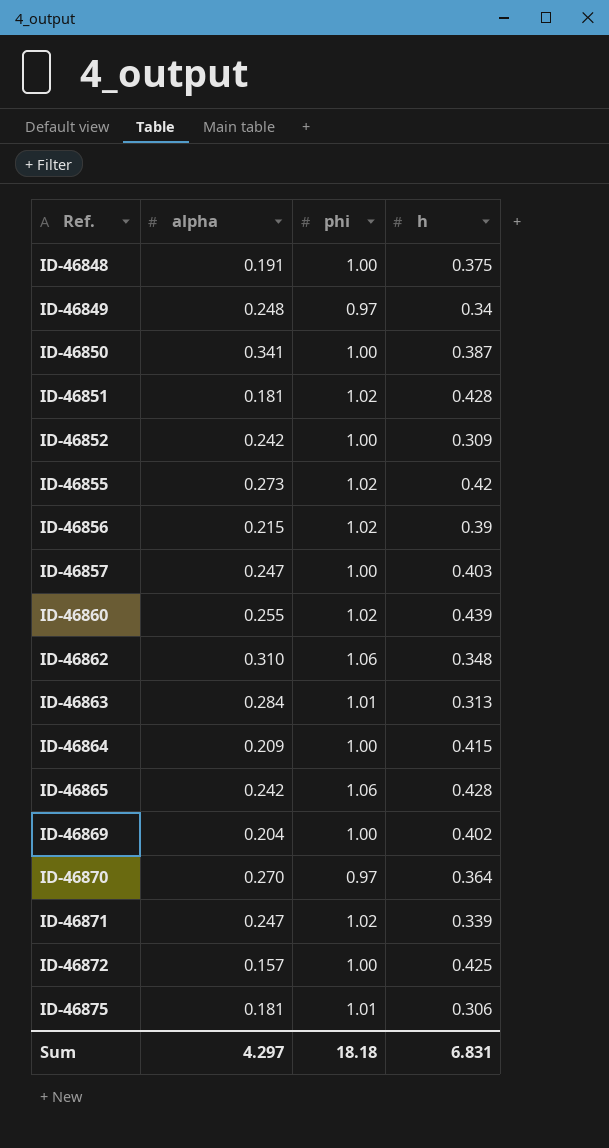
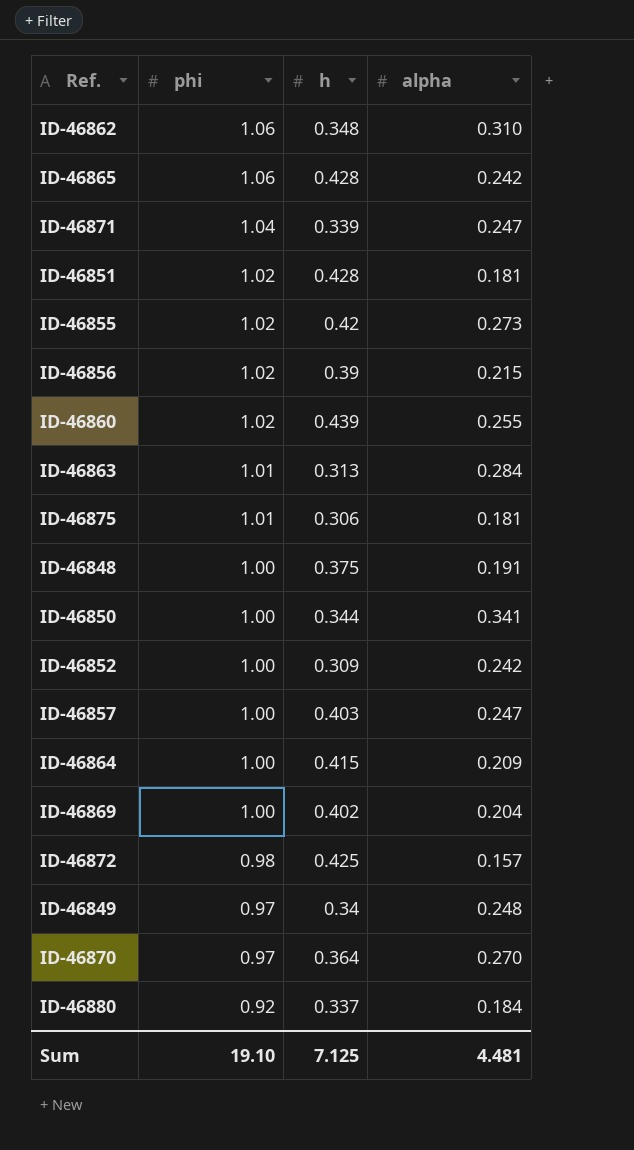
row order: Ref. ascending -> phi descending
column alpha | position: 2 -> 4
ID-46871 | phi: 1.02 -> 1.04
ID-46850 | h: 0.387 -> 0.344
ID-46872 | phi: 1.00 -> 0.98
row ID-46880: none -> 0.92 | 0.337 | 0.184
Sum | phi: 18.18 -> 19.10
Sum | h: 6.831 -> 7.125
Sum | alpha: 4.297 -> 4.481

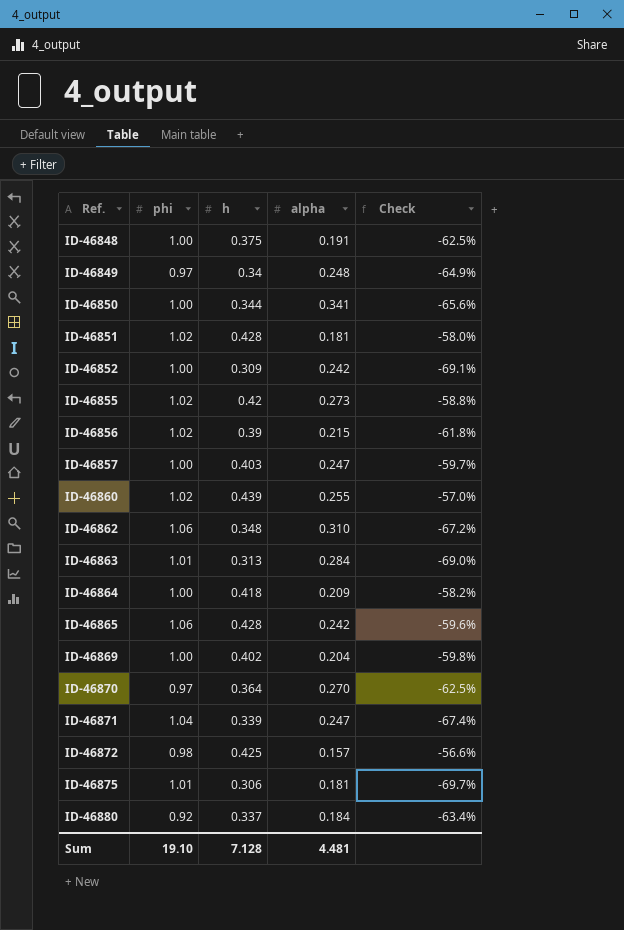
row order: phi descending -> Ref. ascending
column Check | formula: none -> ([h] - [phi]) / [phi]
ID-46864 | h: 0.415 -> 0.418
Sum | h: 7.125 -> 7.128

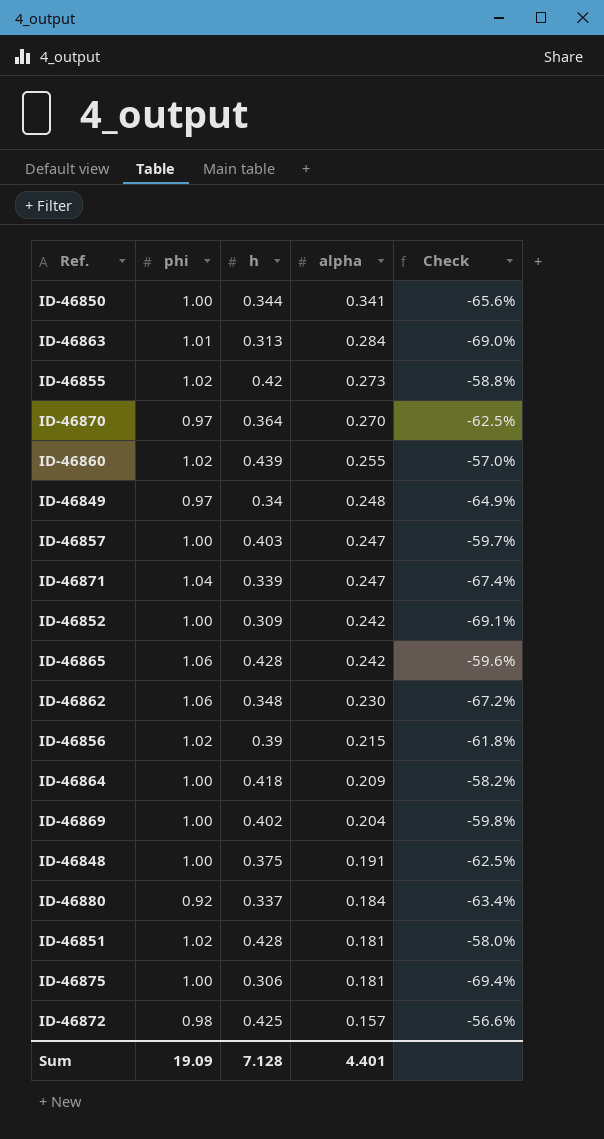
row order: Ref. ascending -> alpha descending
ID-46862 | alpha: 0.310 -> 0.230
ID-46875 | phi: 1.01 -> 1.00
ID-46875 | Check: -69.7% -> -69.4%
Sum | phi: 19.10 -> 19.09
Sum | alpha: 4.481 -> 4.401

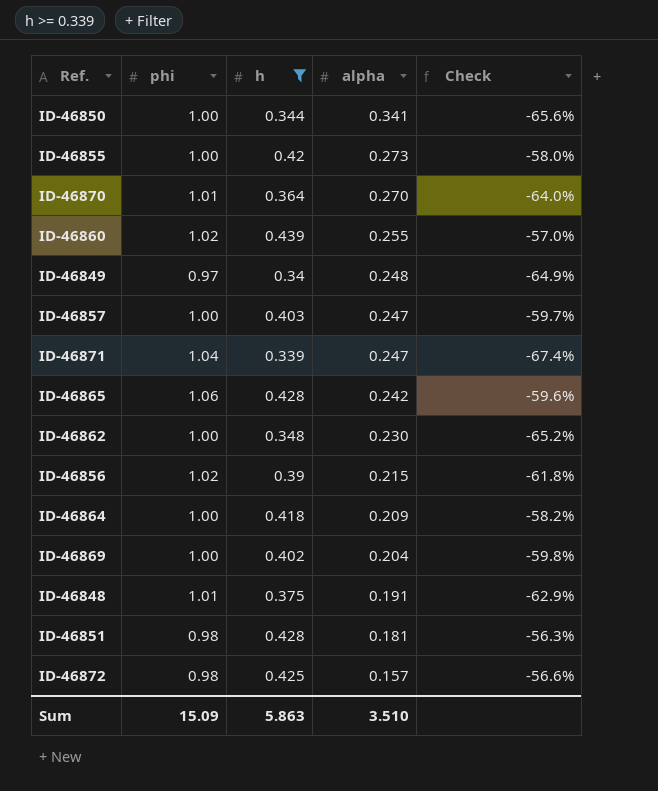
filter: none -> h >= 0.339
ID-46855 | phi: 1.02 -> 1.00
ID-46855 | Check: -58.8% -> -58.0%
ID-46870 | phi: 0.97 -> 1.01
ID-46870 | Check: -62.5% -> -64.0%
ID-46862 | phi: 1.06 -> 1.00
ID-46862 | Check: -67.2% -> -65.2%
ID-46848 | phi: 1.00 -> 1.01
ID-46848 | Check: -62.5% -> -62.9%
ID-46851 | phi: 1.02 -> 0.98
ID-46851 | Check: -58.0% -> -56.3%
Sum | phi: 19.09 -> 15.09
Sum | h: 7.128 -> 5.863
Sum | alpha: 4.401 -> 3.510

